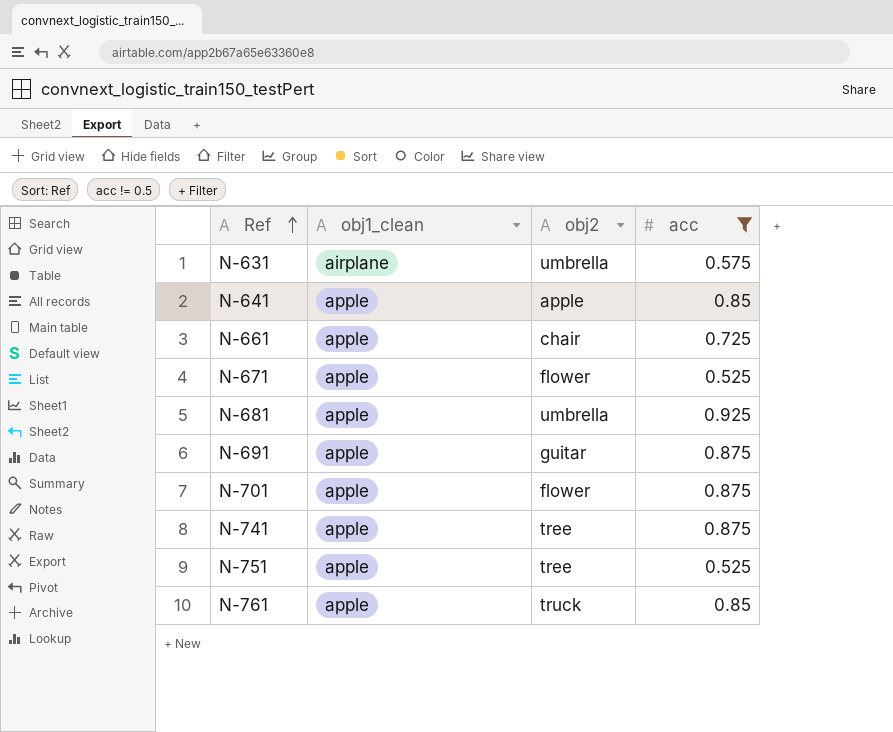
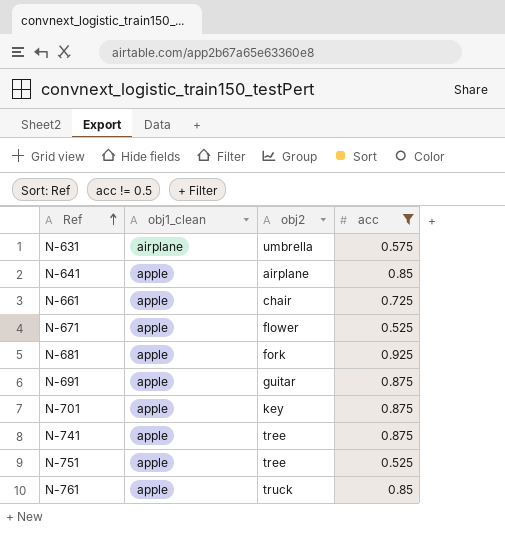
N-641 | obj2: apple -> airplane
N-681 | obj2: umbrella -> fork
N-701 | obj2: flower -> key

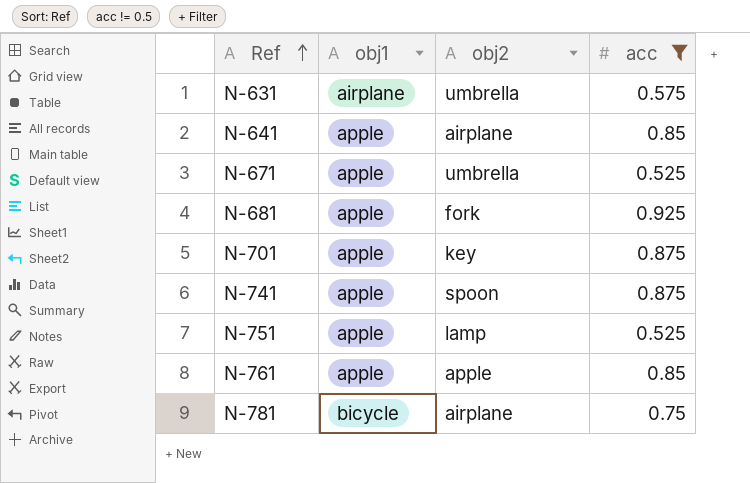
column name: obj1_clean -> obj1
row N-661: apple | chair | 0.725 -> none
row N-691: apple | guitar | 0.875 -> none
N-671 | obj2: flower -> umbrella
N-741 | obj2: tree -> spoon
N-751 | obj2: tree -> lamp
N-761 | obj2: truck -> apple
row N-781: none -> bicycle | airplane | 0.75

